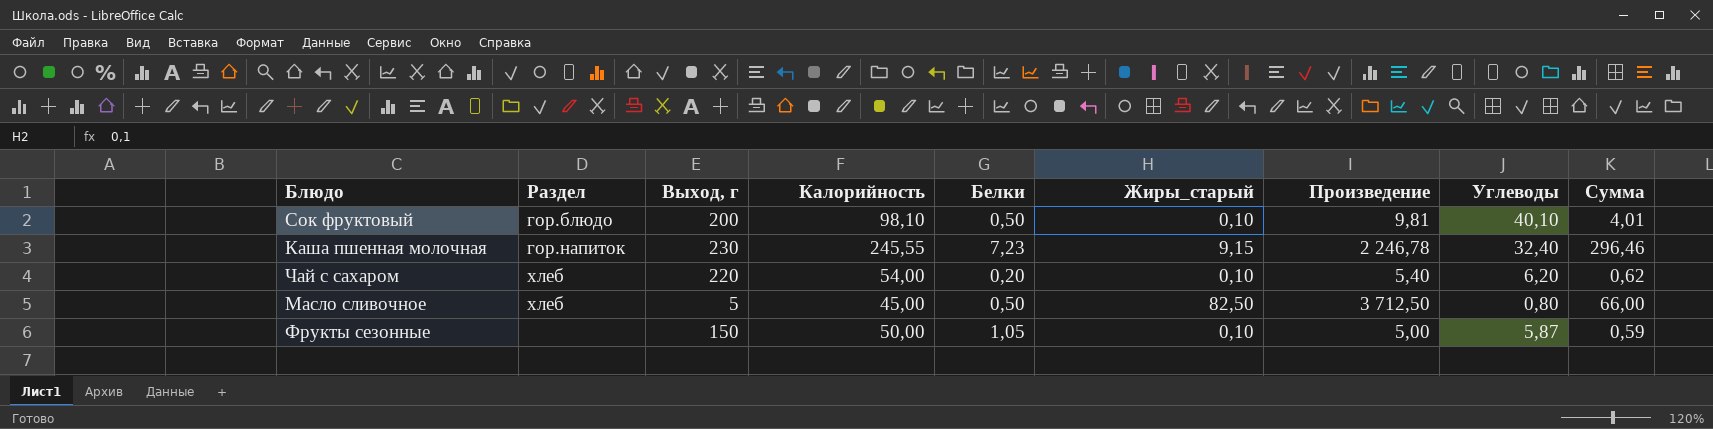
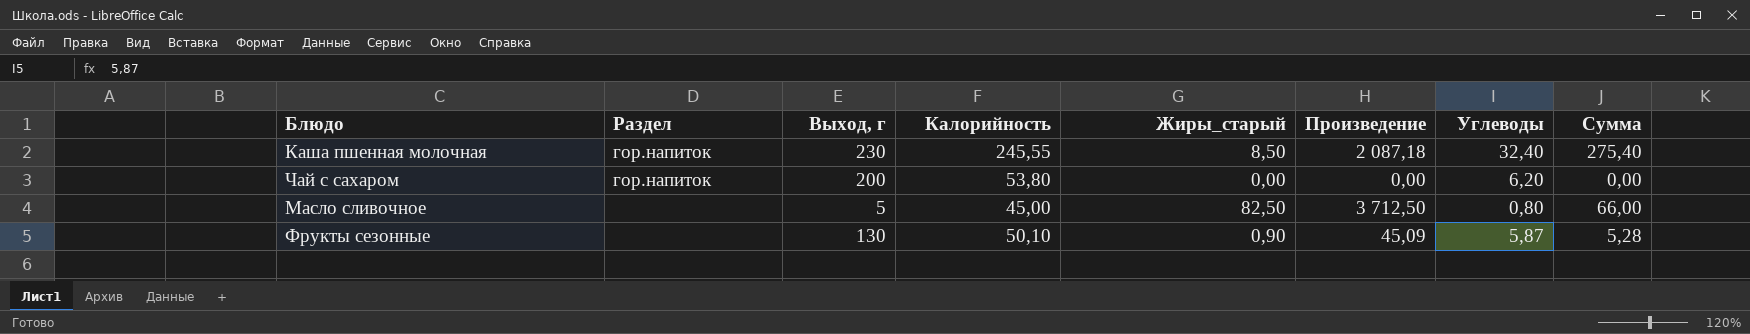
column Белки | position: 5 -> none
row Сок фруктовый: гор.блюдо | 200 | 98,10 | 0,50 | 0,10 | 9,81 | 40,10 | 4,01 -> none
Каша пшенная молочная | Жиры_старый: 9,15 -> 8,50
Каша пшенная молочная | Произведение: 2 246,78 -> 2 087,18
Каша пшенная молочная | Сумма: 296,46 -> 275,40
Чай с сахаром | Раздел: хлеб -> гор.напиток
Чай с сахаром | Выход, г: 220 -> 200
Чай с сахаром | Калорийность: 54,00 -> 53,80
Чай с сахаром | Жиры_старый: 0,10 -> 0,00
Чай с сахаром | Произведение: 5,40 -> 0,00
Чай с сахаром | Сумма: 0,62 -> 0,00
Масло сливочное | Раздел: хлеб -> none
Фрукты сезонные | Выход, г: 150 -> 130
Фрукты сезонные | Калорийность: 50,00 -> 50,10
Фрукты сезонные | Жиры_старый: 0,10 -> 0,90
Фрукты сезонные | Произведение: 5,00 -> 45,09
Фрукты сезонные | Сумма: 0,59 -> 5,28

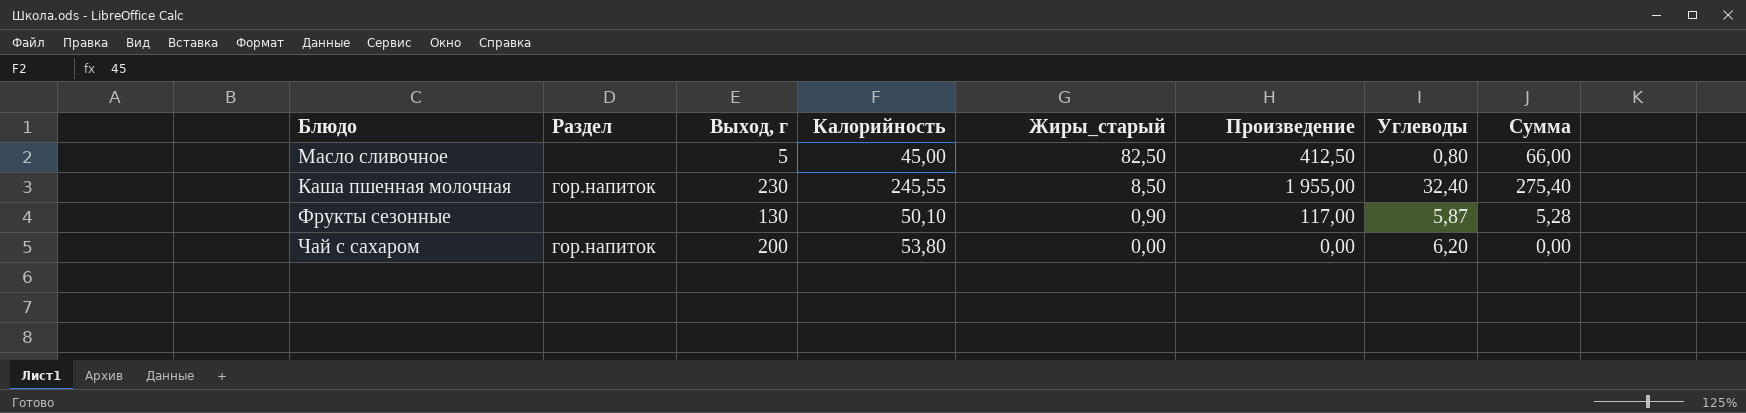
row order: none -> Жиры_старый descending
column Произведение | formula: [Калорийность] * [Жиры_старый] -> [Выход, г] * [Жиры_старый]

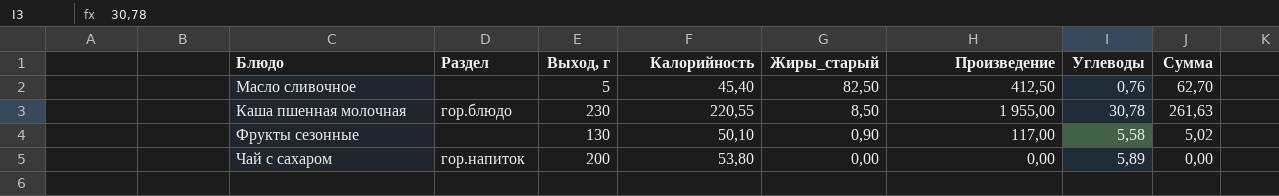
Масло сливочное | Калорийность: 45,00 -> 45,40
Масло сливочное | Углеводы: 0,80 -> 0,76
Масло сливочное | Сумма: 66,00 -> 62,70
Каша пшенная молочная | Раздел: гор.напиток -> гор.блюдо
Каша пшенная молочная | Калорийность: 245,55 -> 220,55
Каша пшенная молочная | Углеводы: 32,40 -> 30,78
Каша пшенная молочная | Сумма: 275,40 -> 261,63
Фрукты сезонные | Углеводы: 5,87 -> 5,58
Фрукты сезонные | Сумма: 5,28 -> 5,02
Чай с сахаром | Углеводы: 6,20 -> 5,89

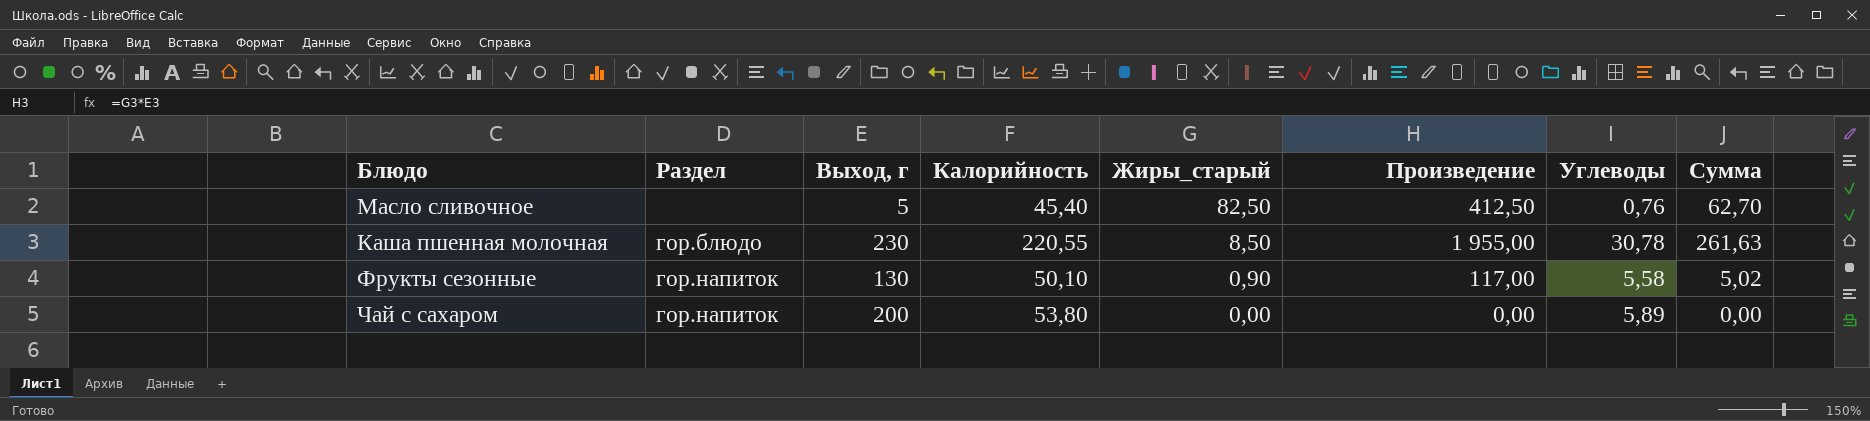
Фрукты сезонные | Раздел: none -> гор.напиток

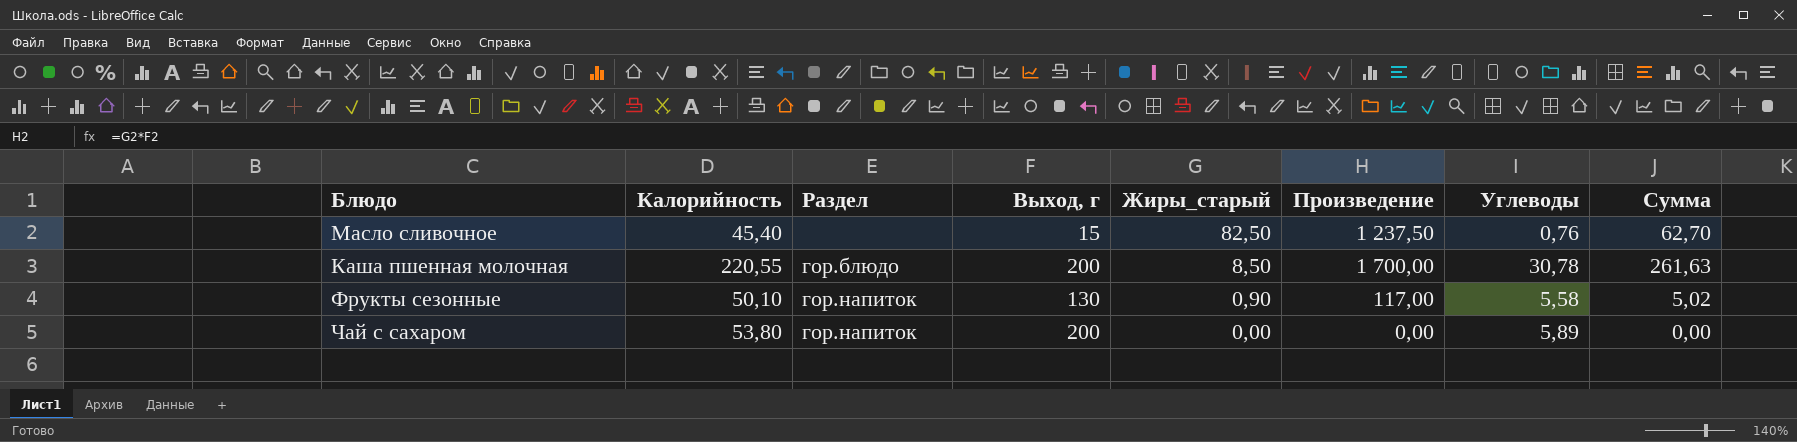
column Калорийность | position: 4 -> 2
Масло сливочное | Выход, г: 5 -> 15
Масло сливочное | Произведение: 412,50 -> 1 237,50
Каша пшенная молочная | Выход, г: 230 -> 200
Каша пшенная молочная | Произведение: 1 955,00 -> 1 700,00

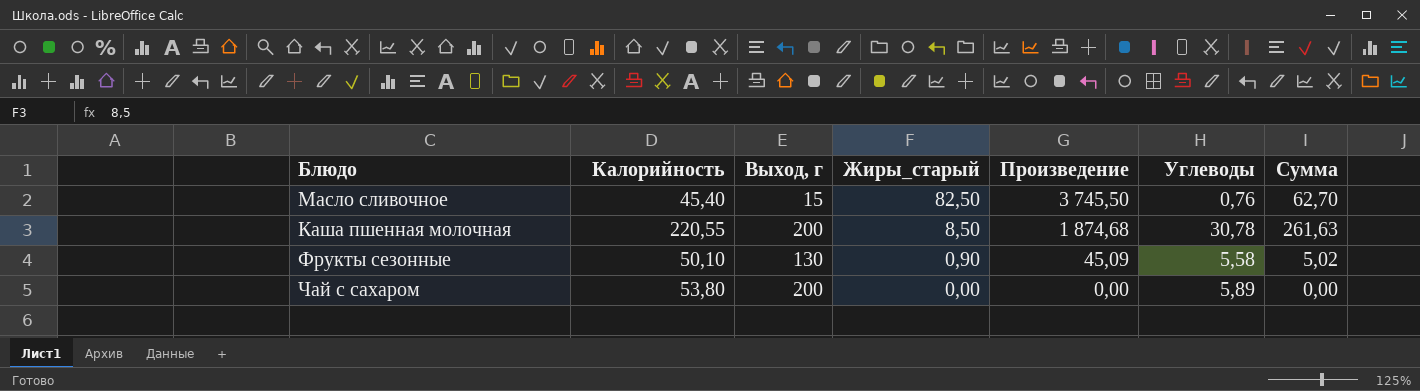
column Раздел | position: 3 -> none
column Произведение | formula: [Выход, г] * [Жиры_старый] -> [Калорийность] * [Жиры_старый]

